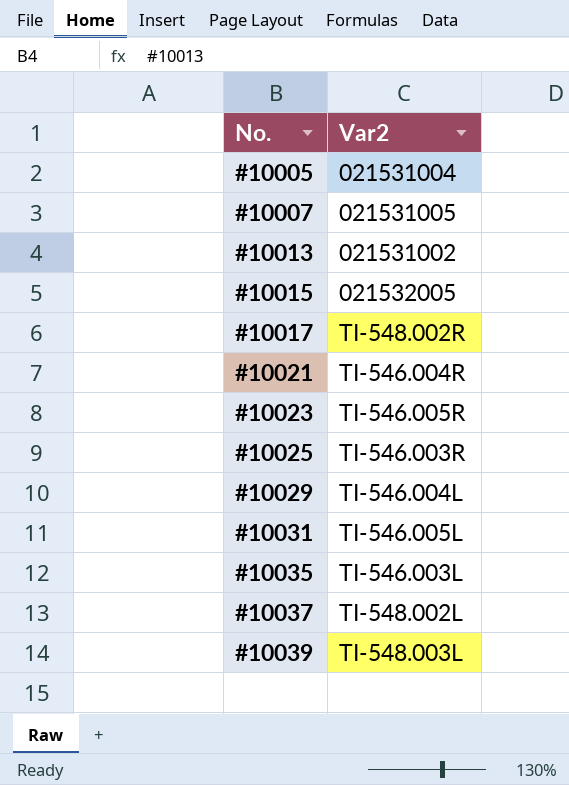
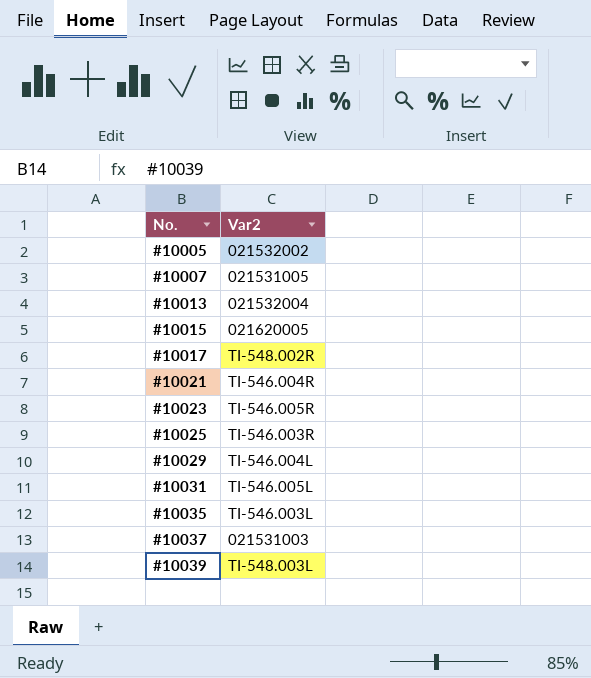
#10005 | Var2: 021531004 -> 021532002
#10013 | Var2: 021531002 -> 021532004
#10015 | Var2: 021532005 -> 021620005
#10037 | Var2: TI-548.002L -> 021531003

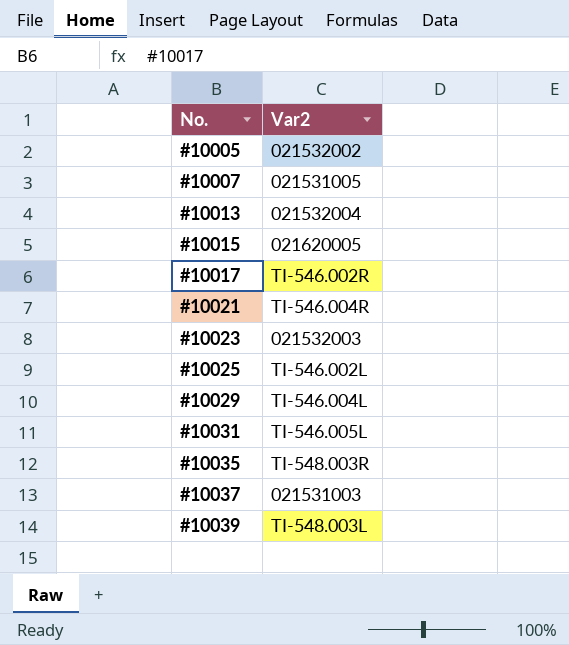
#10017 | Var2: TI-548.002R -> TI-546.002R
#10023 | Var2: TI-546.005R -> 021532003
#10025 | Var2: TI-546.003R -> TI-546.002L
#10035 | Var2: TI-546.003L -> TI-548.003R

